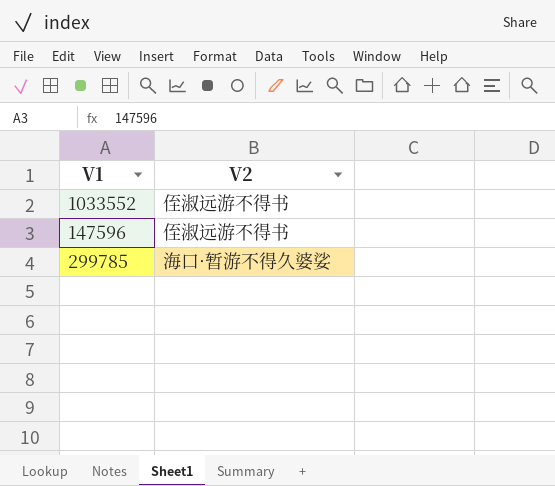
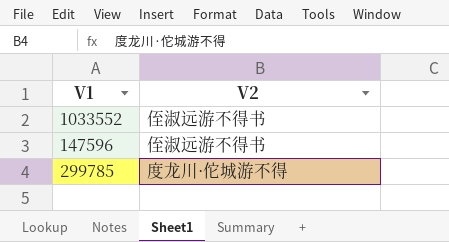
299785 | V2: 海口·暂游不得久婆娑 -> 度龙川·佗城游不得

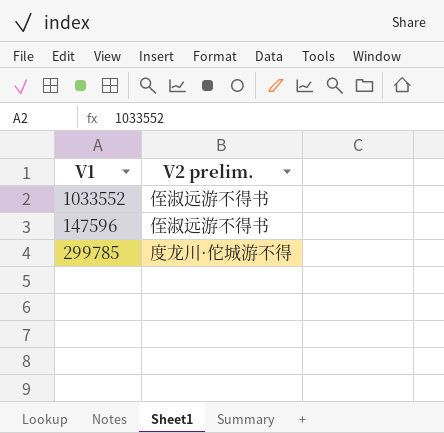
column name: V2 -> V2 prelim.

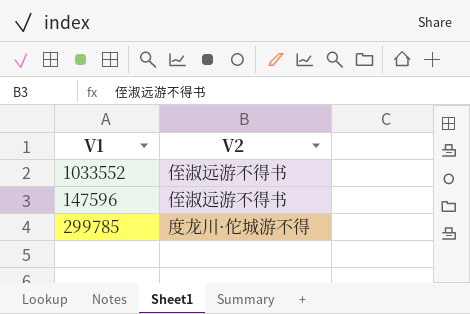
column name: V2 prelim. -> V2

